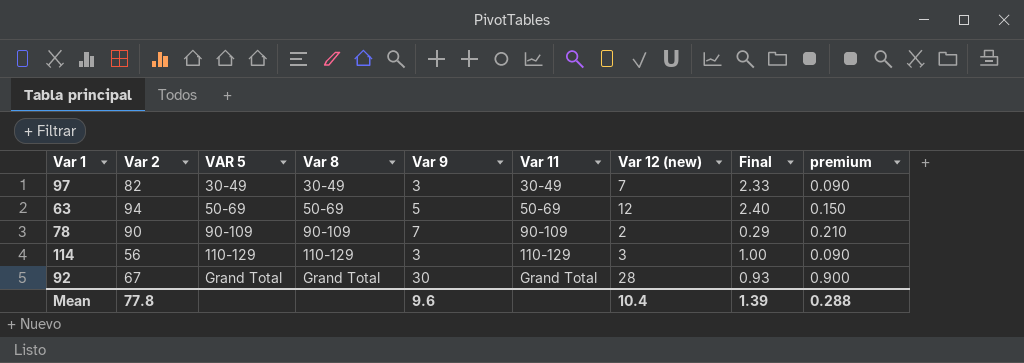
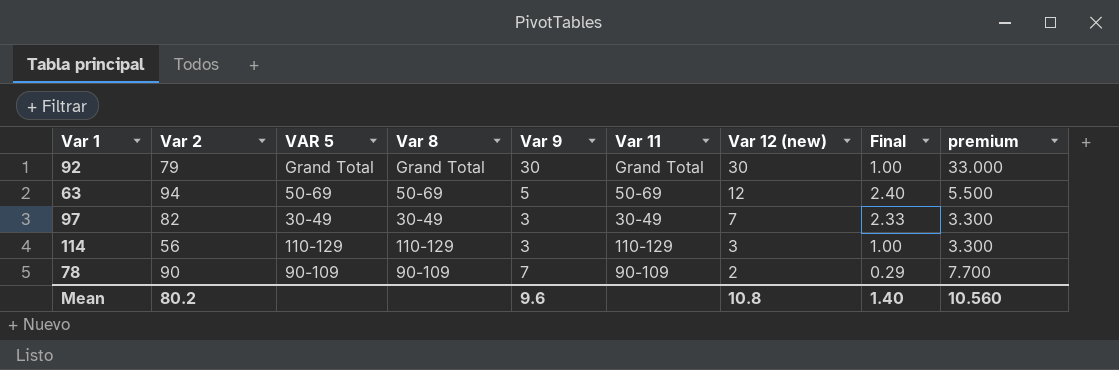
row order: VAR 5 ascending -> Var 12 (new) descending
column premium | formula: [Var 9] * 0.03 -> [Var 9] * 1.1
92 | Var 2: 67 -> 79
92 | Var 12 (new): 28 -> 30
92 | Final: 0.93 -> 1.00
Mean | Var 2: 77.8 -> 80.2
Mean | Var 12 (new): 10.4 -> 10.8
Mean | Final: 1.39 -> 1.40
Mean | premium: 0.288 -> 10.560

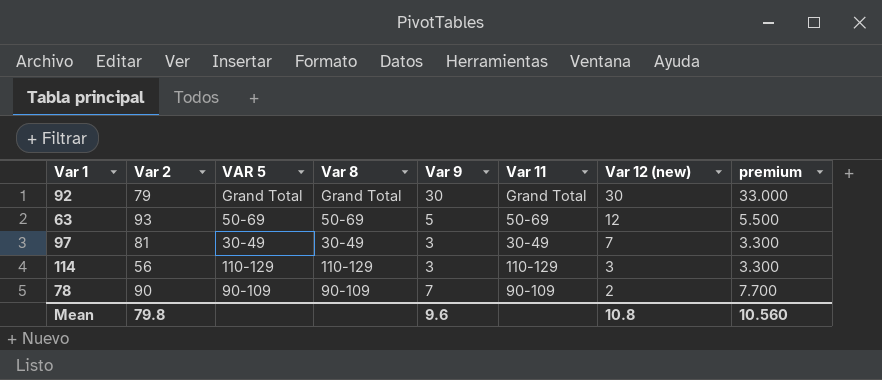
column Final | formula: [Var 12 (new)] / [Var 9] -> none
63 | Var 2: 94 -> 93
97 | Var 2: 82 -> 81
Mean | Var 2: 80.2 -> 79.8

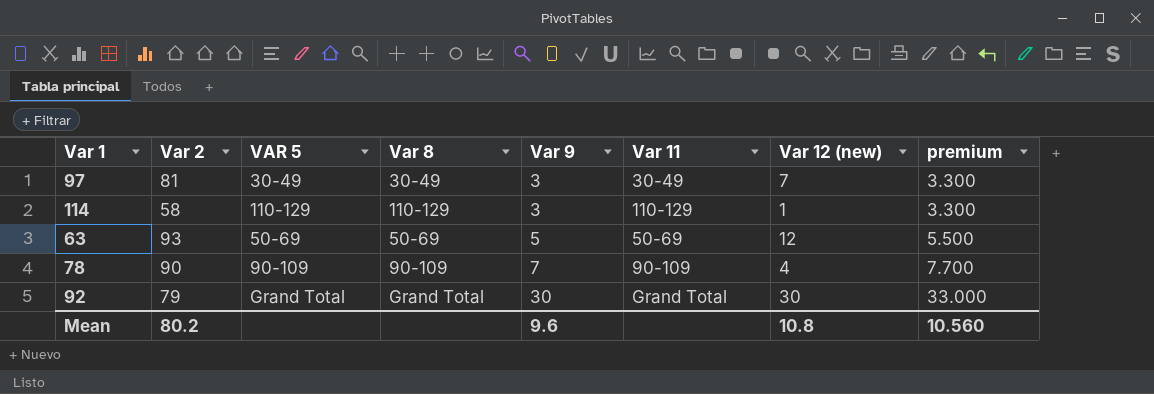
row order: Var 12 (new) descending -> Var 9 ascending
114 | Var 2: 56 -> 58
114 | Var 12 (new): 3 -> 1
78 | Var 12 (new): 2 -> 4
Mean | Var 2: 79.8 -> 80.2

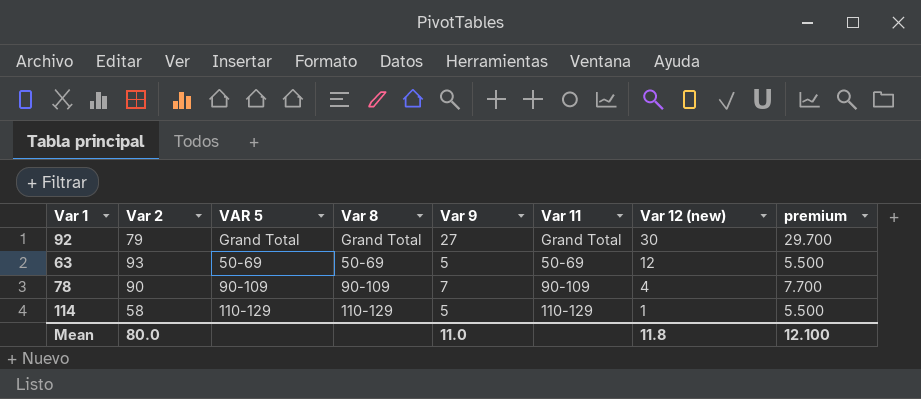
row order: Var 9 ascending -> Var 12 (new) descending
row 97: 81 | 30-49 | 30-49 | 3 | 30-49 | 7 | 3.300 -> none
92 | Var 9: 30 -> 27
92 | premium: 33.000 -> 29.700
114 | Var 9: 3 -> 5
114 | premium: 3.300 -> 5.500
Mean | Var 2: 80.2 -> 80.0
Mean | Var 9: 9.6 -> 11.0
Mean | Var 12 (new): 10.8 -> 11.8
Mean | premium: 10.560 -> 12.100

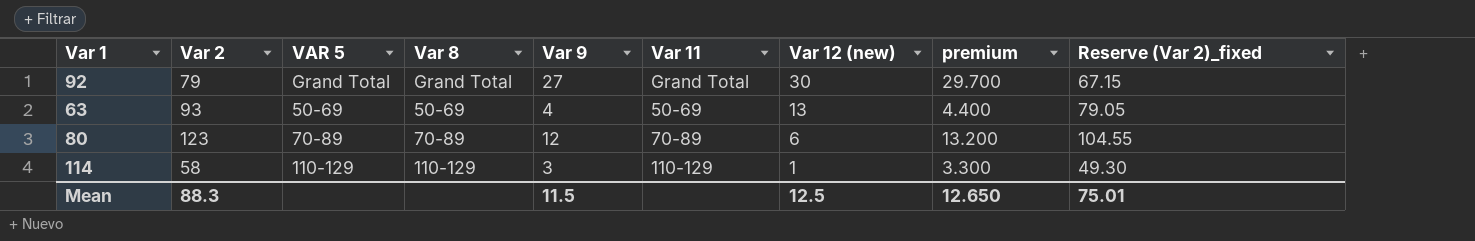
column Reserve (Var 2)_fixed | formula: none -> [Var 2] * 0.85
row 78: 90 | 90-109 | 90-109 | 7 | 90-109 | 4 | 7.700 -> none
63 | Var 9: 5 -> 4
63 | Var 12 (new): 12 -> 13
63 | premium: 5.500 -> 4.400
row 80: none -> 123 | 70-89 | 70-89 | 12 | 70-89 | 6 | 13.200 | 104.55
114 | Var 9: 5 -> 3
114 | premium: 5.500 -> 3.300
Mean | Var 2: 80.0 -> 88.3
Mean | Var 9: 11.0 -> 11.5
Mean | Var 12 (new): 11.8 -> 12.5
Mean | premium: 12.100 -> 12.650

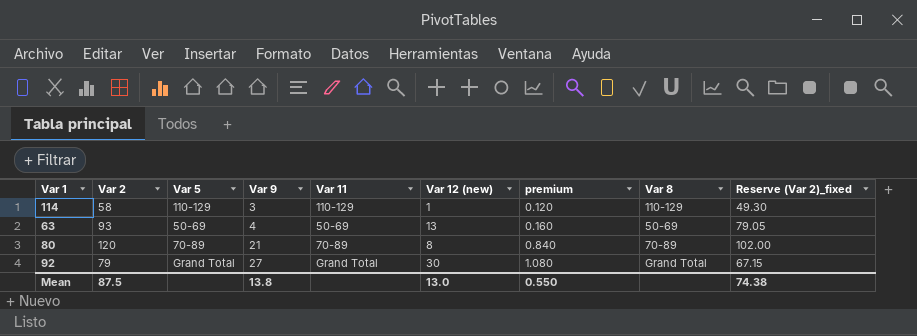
row order: Var 12 (new) descending -> Var 9 ascending
column name: VAR 5 -> Var 5
column premium | formula: [Var 9] * 1.1 -> [Var 9] * 0.04
column Var 8 | position: 4 -> 8
80 | Var 2: 123 -> 120
80 | Var 9: 12 -> 21
80 | Var 12 (new): 6 -> 8
80 | Reserve (Var 2)_fixed: 104.55 -> 102.00
Mean | Var 2: 88.3 -> 87.5
Mean | Var 9: 11.5 -> 13.8
Mean | Var 12 (new): 12.5 -> 13.0
Mean | premium: 12.650 -> 0.550
Mean | Reserve (Var 2)_fixed: 75.01 -> 74.38

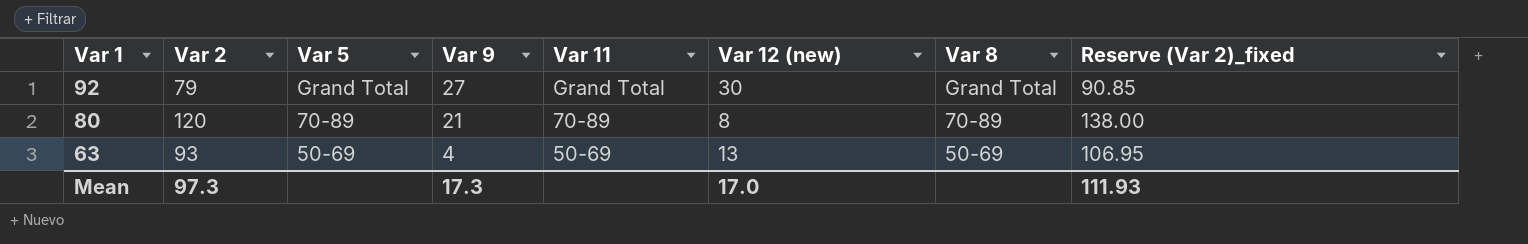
row order: Var 9 ascending -> Var 1 descending
column premium | formula: [Var 9] * 0.04 -> none
column Reserve (Var 2)_fixed | formula: [Var 2] * 0.85 -> [Var 2] * 1.15
row 114: 58 | 110-129 | 3 | 110-129 | 1 | 0.120 | 110-129 | 49.30 -> none
Mean | Var 2: 87.5 -> 97.3
Mean | Var 9: 13.8 -> 17.3
Mean | Var 12 (new): 13.0 -> 17.0
Mean | Reserve (Var 2)_fixed: 74.38 -> 111.93

